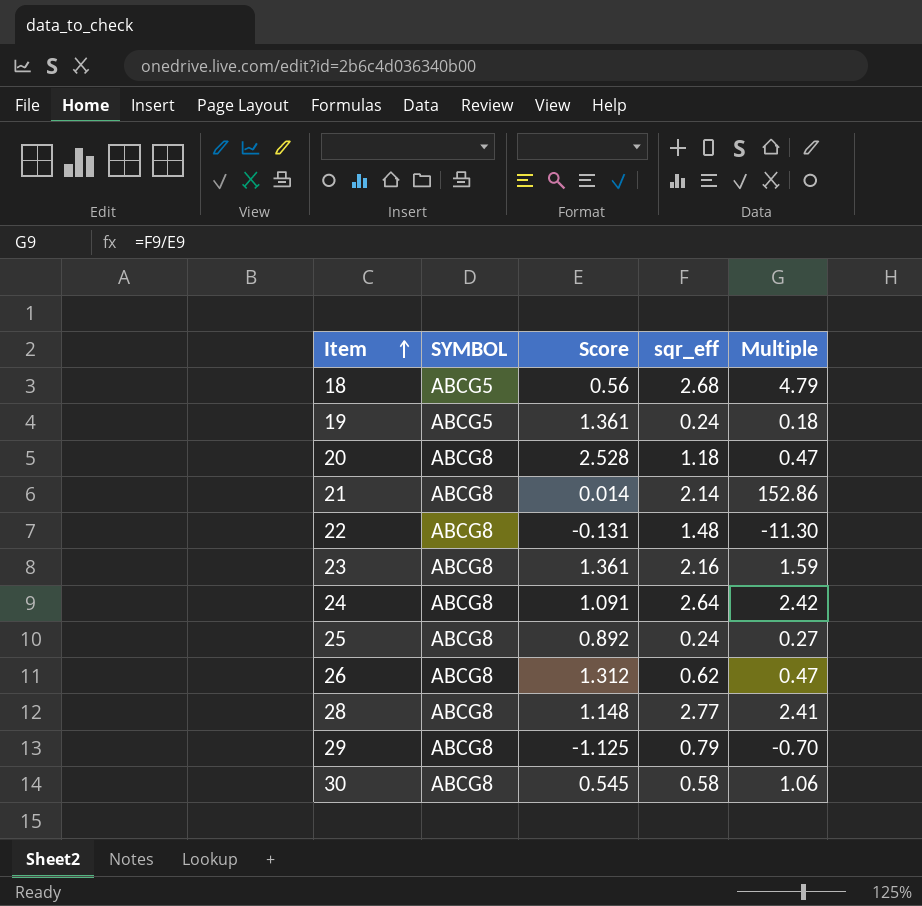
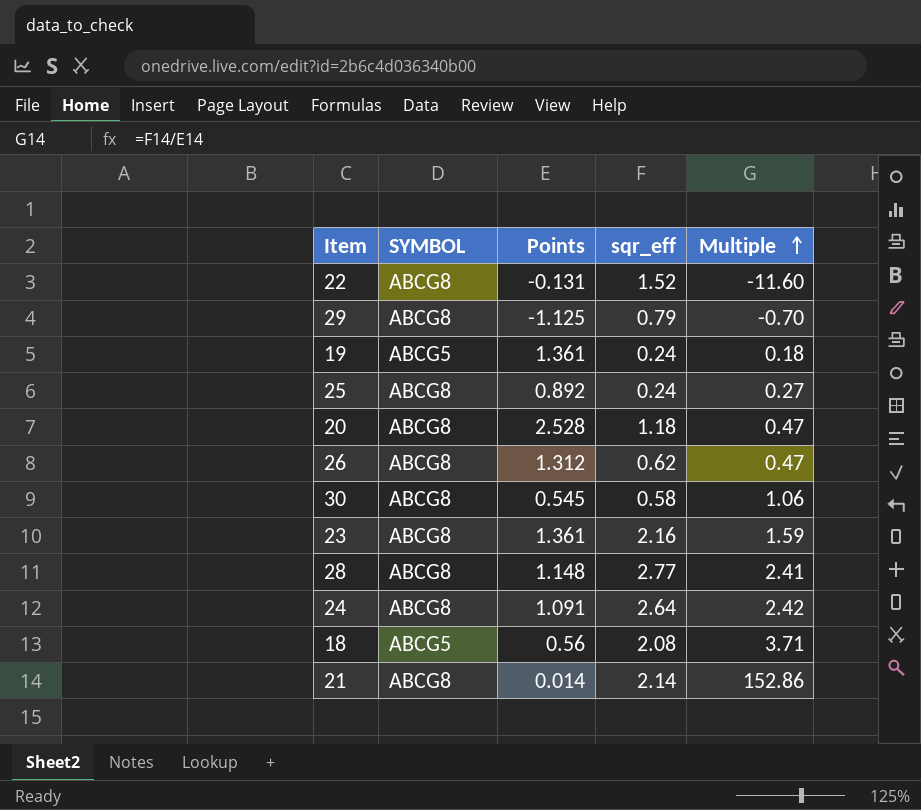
row order: Item ascending -> Multiple ascending
column name: Score -> Points
22 | sqr_eff: 1.48 -> 1.52
22 | Multiple: -11.30 -> -11.60
18 | sqr_eff: 2.68 -> 2.08
18 | Multiple: 4.79 -> 3.71

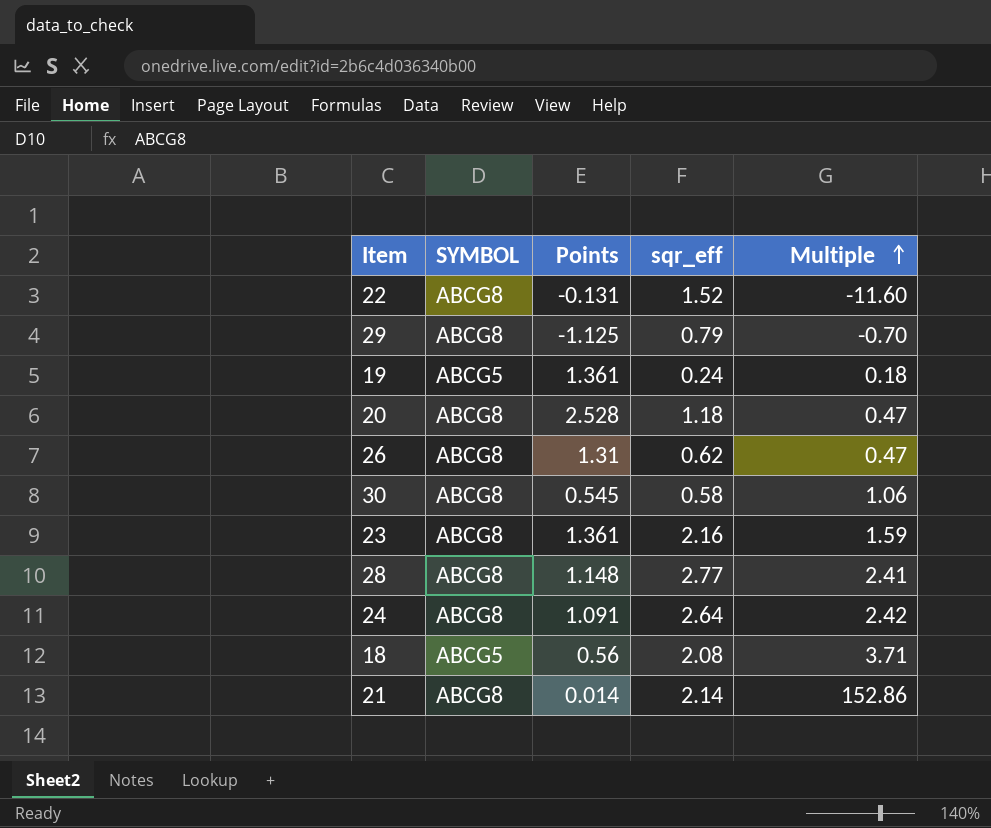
row 25: ABCG8 | 0.892 | 0.24 | 0.27 -> none
26 | Points: 1.312 -> 1.31

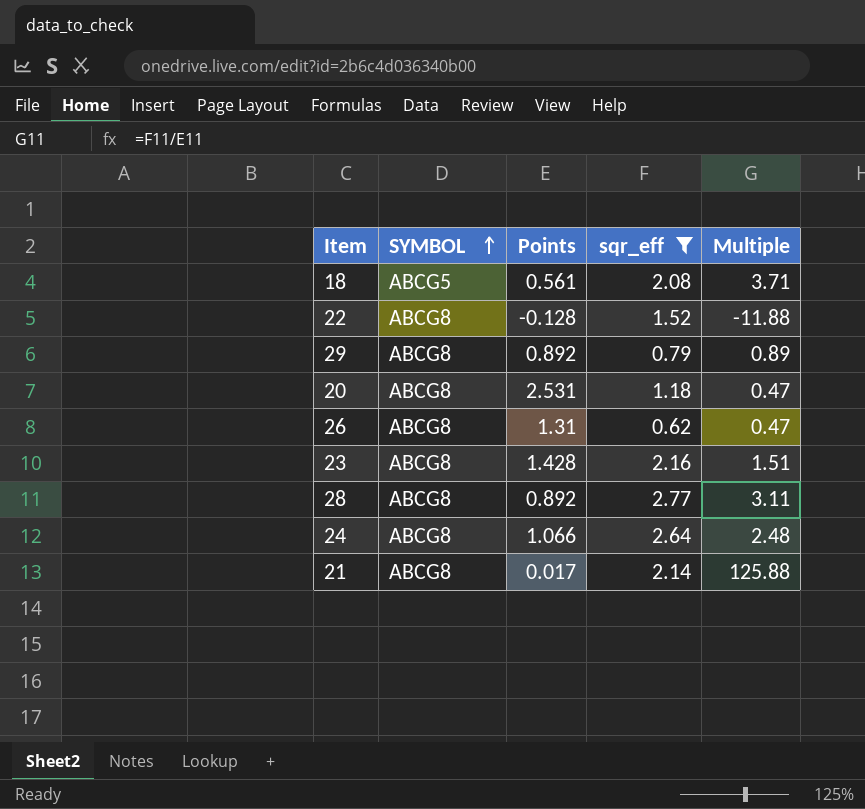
filter: none -> sqr_eff >= 0.62
row order: Multiple ascending -> SYMBOL ascending
18 | Points: 0.56 -> 0.561
22 | Points: -0.131 -> -0.128
22 | Multiple: -11.60 -> -11.88
29 | Points: -1.125 -> 0.892
29 | Multiple: -0.70 -> 0.89
20 | Points: 2.528 -> 2.531
23 | Points: 1.361 -> 1.428
23 | Multiple: 1.59 -> 1.51
28 | Points: 1.148 -> 0.892
28 | Multiple: 2.41 -> 3.11
24 | Points: 1.091 -> 1.066
24 | Multiple: 2.42 -> 2.48
21 | Points: 0.014 -> 0.017
21 | Multiple: 152.86 -> 125.88

